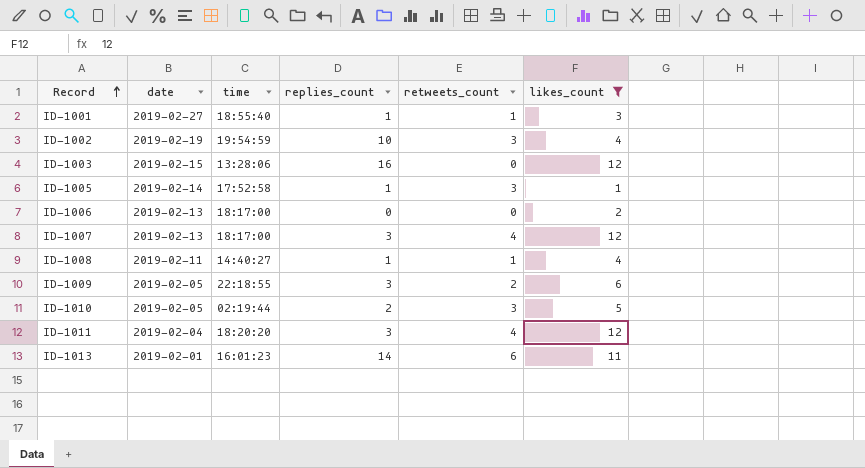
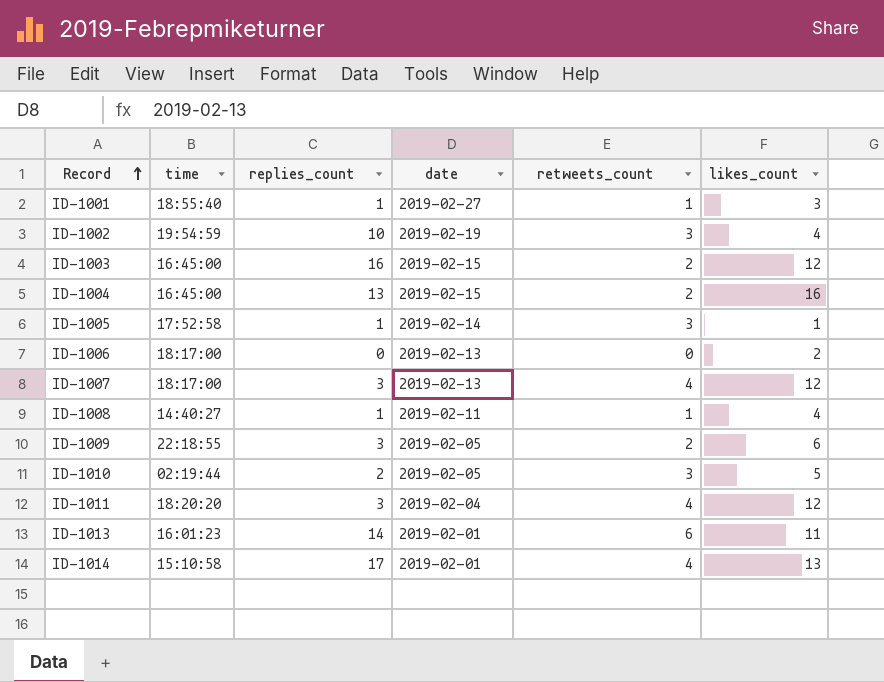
filter: likes_count <= 12 -> none
column date | position: 2 -> 4
ID-1003 | time: 13:28:06 -> 16:45:00
ID-1003 | retweets_count: 0 -> 2

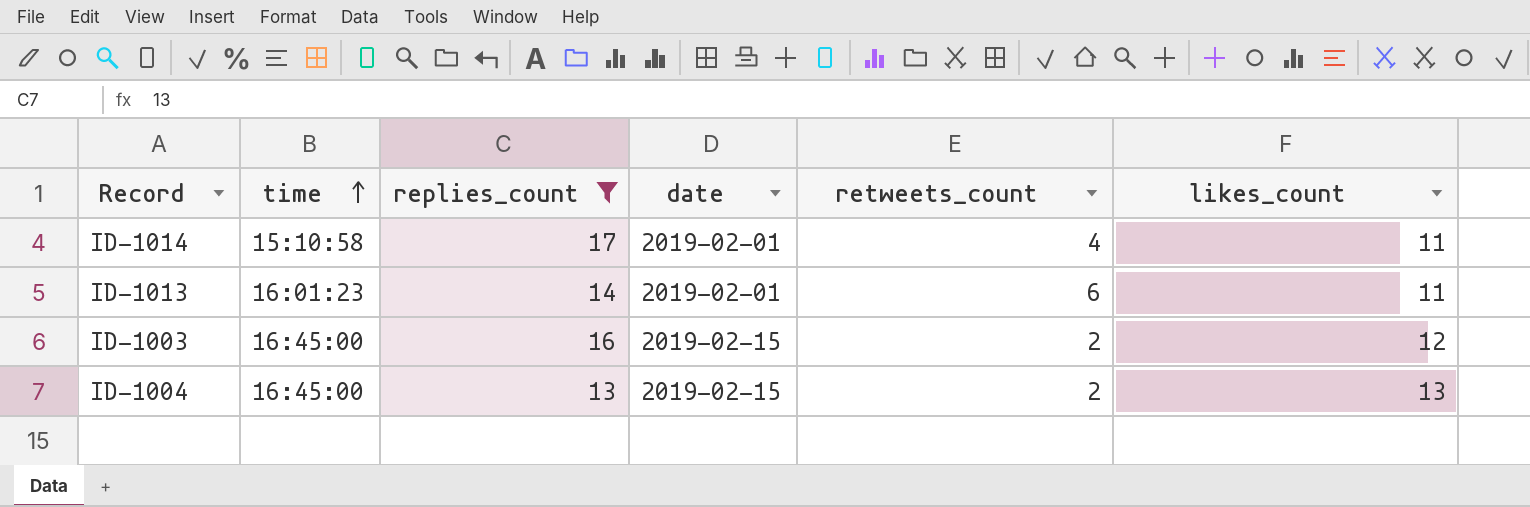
filter: none -> replies_count >= 13
row order: Record ascending -> time ascending
ID-1014 | likes_count: 13 -> 11
ID-1004 | likes_count: 16 -> 13

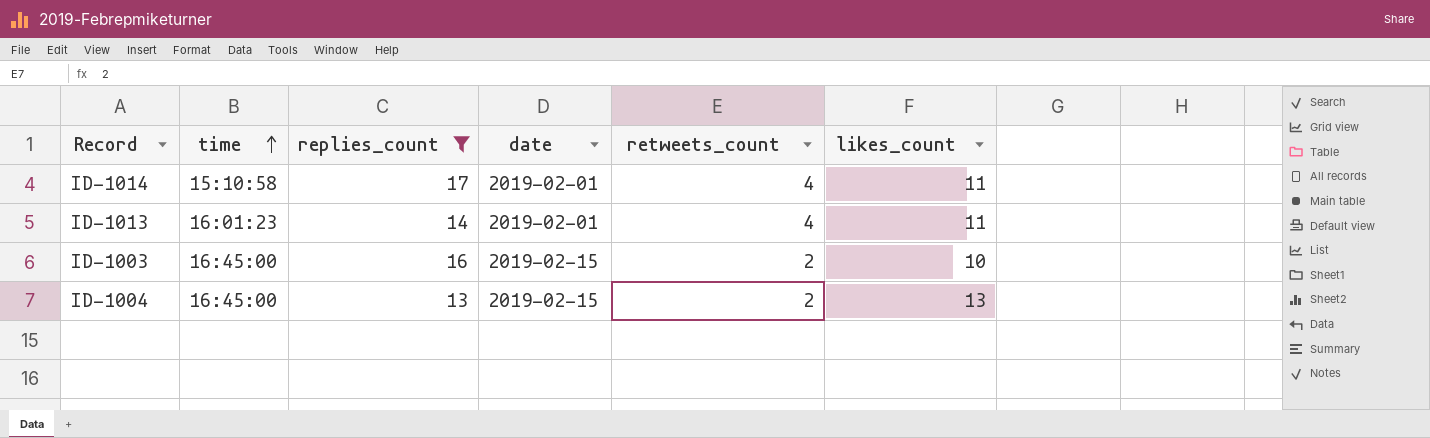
ID-1013 | retweets_count: 6 -> 4
ID-1003 | likes_count: 12 -> 10

